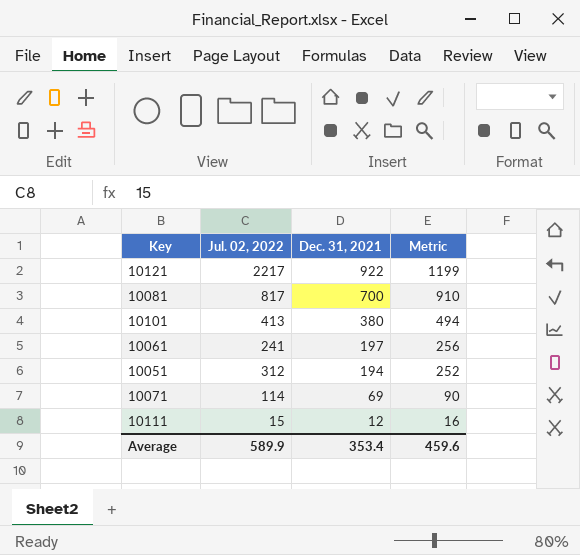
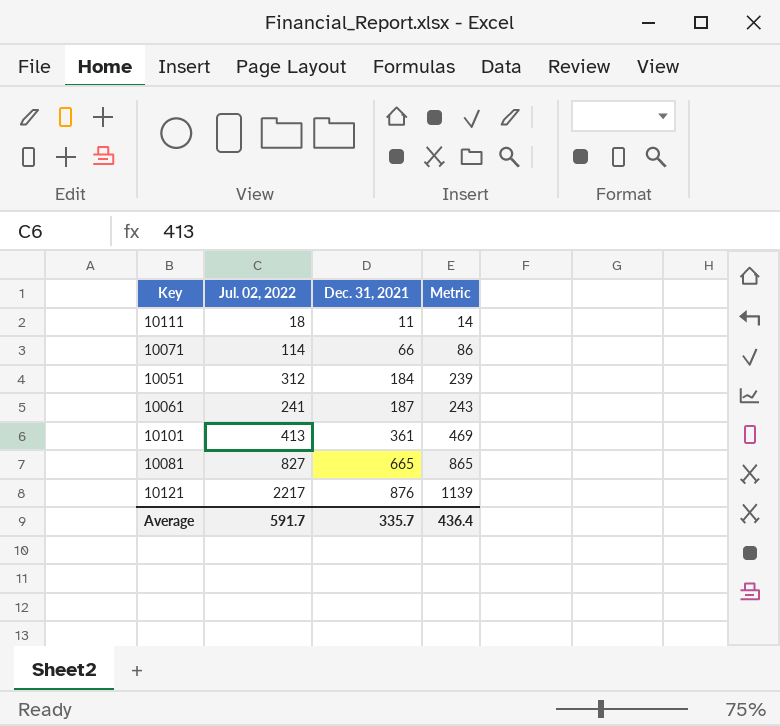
row order: Dec. 31, 2021 descending -> Dec. 31, 2021 ascending
10111 | Jul. 02, 2022: 15 -> 18
10111 | Dec. 31, 2021: 12 -> 11
10111 | Metric: 16 -> 14
10071 | Dec. 31, 2021: 69 -> 66
10071 | Metric: 90 -> 86
10051 | Dec. 31, 2021: 194 -> 184
10051 | Metric: 252 -> 239
10061 | Dec. 31, 2021: 197 -> 187
10061 | Metric: 256 -> 243
10101 | Dec. 31, 2021: 380 -> 361
10101 | Metric: 494 -> 469
10081 | Jul. 02, 2022: 817 -> 827
10081 | Dec. 31, 2021: 700 -> 665
10081 | Metric: 910 -> 865
10121 | Dec. 31, 2021: 922 -> 876
10121 | Metric: 1199 -> 1139
Average | Jul. 02, 2022: 589.9 -> 591.7
Average | Dec. 31, 2021: 353.4 -> 335.7
Average | Metric: 459.6 -> 436.4

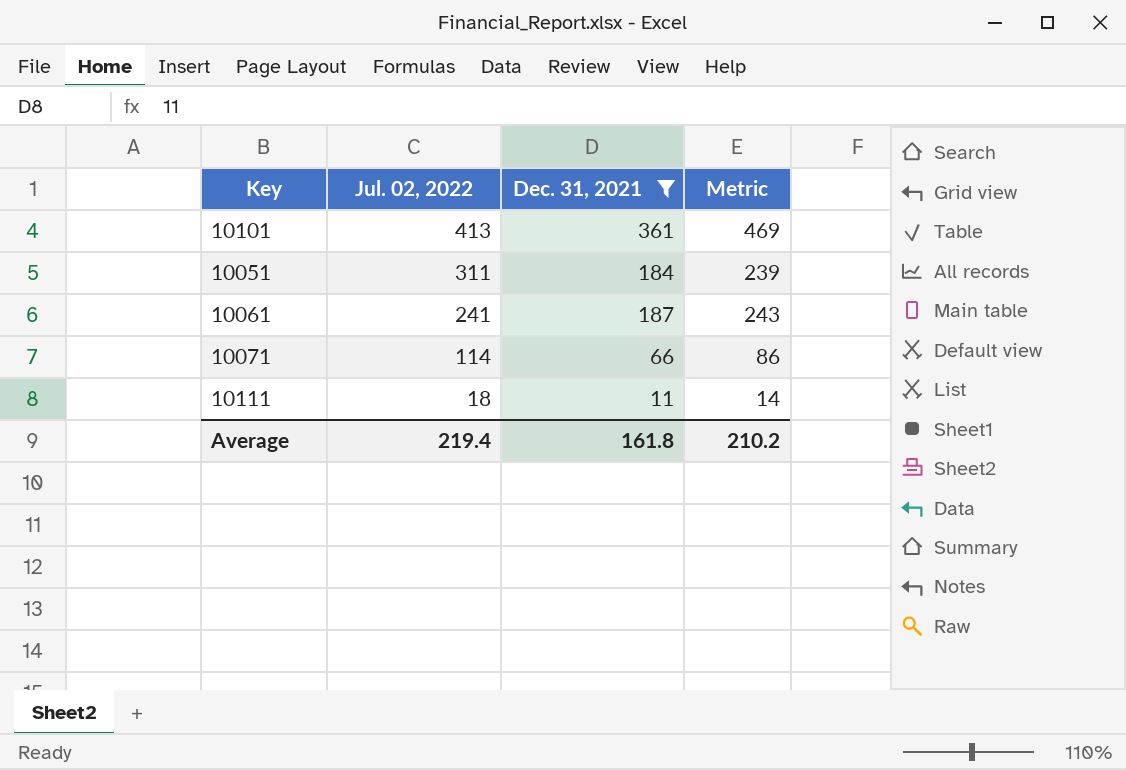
filter: none -> Dec. 31, 2021 <= 361
row order: Dec. 31, 2021 ascending -> Jul. 02, 2022 descending
10051 | Jul. 02, 2022: 312 -> 311
Average | Jul. 02, 2022: 591.7 -> 219.4
Average | Dec. 31, 2021: 335.7 -> 161.8
Average | Metric: 436.4 -> 210.2

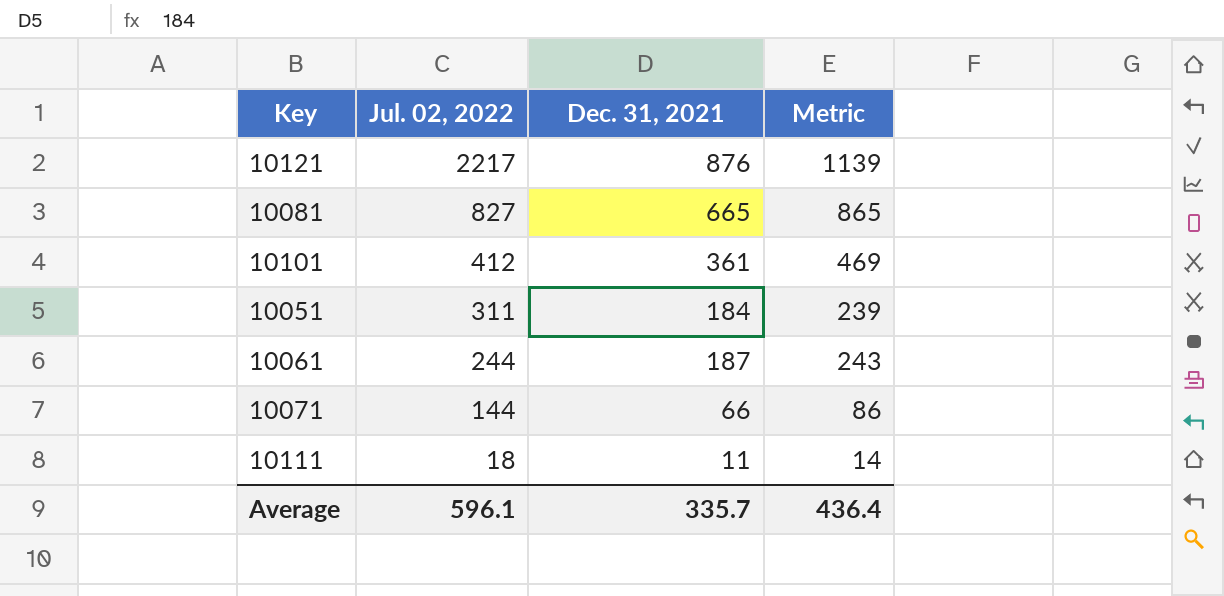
filter: Dec. 31, 2021 <= 361 -> none
10101 | Jul. 02, 2022: 413 -> 412
10061 | Jul. 02, 2022: 241 -> 244
10071 | Jul. 02, 2022: 114 -> 144
Average | Jul. 02, 2022: 219.4 -> 596.1
Average | Dec. 31, 2021: 161.8 -> 335.7
Average | Metric: 210.2 -> 436.4

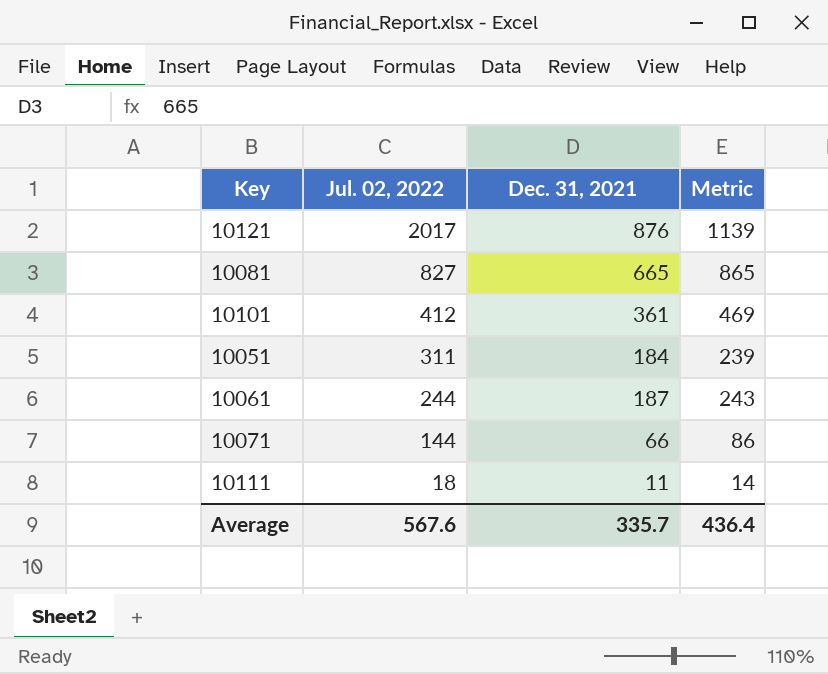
10121 | Jul. 02, 2022: 2217 -> 2017
Average | Jul. 02, 2022: 596.1 -> 567.6

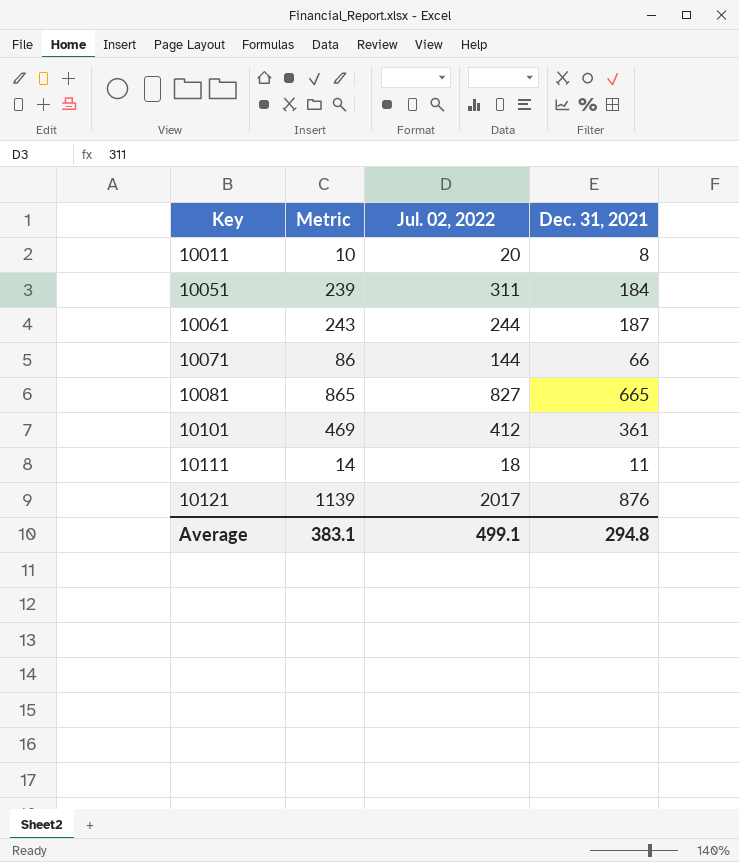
row order: Jul. 02, 2022 descending -> Key ascending
column Metric | position: 4 -> 2
row 10011: none -> 10 | 20 | 8
Average | Metric: 436.4 -> 383.1
Average | Jul. 02, 2022: 567.6 -> 499.1
Average | Dec. 31, 2021: 335.7 -> 294.8

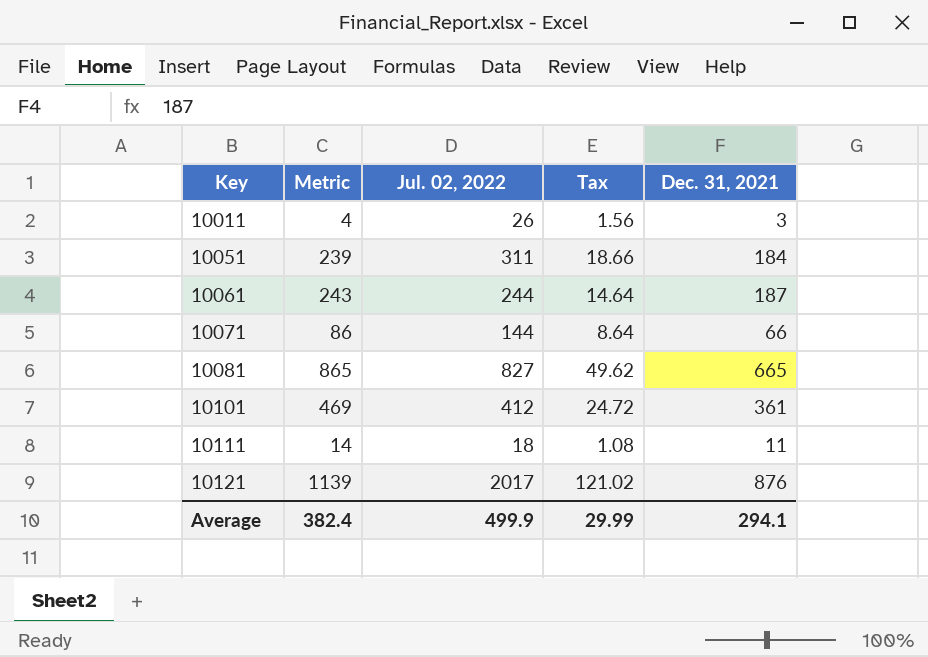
column Tax | formula: none -> [Jul. 02, 2022] * 0.06
10011 | Metric: 10 -> 4
10011 | Jul. 02, 2022: 20 -> 26
10011 | Dec. 31, 2021: 8 -> 3
Average | Metric: 383.1 -> 382.4
Average | Jul. 02, 2022: 499.1 -> 499.9
Average | Dec. 31, 2021: 294.8 -> 294.1

